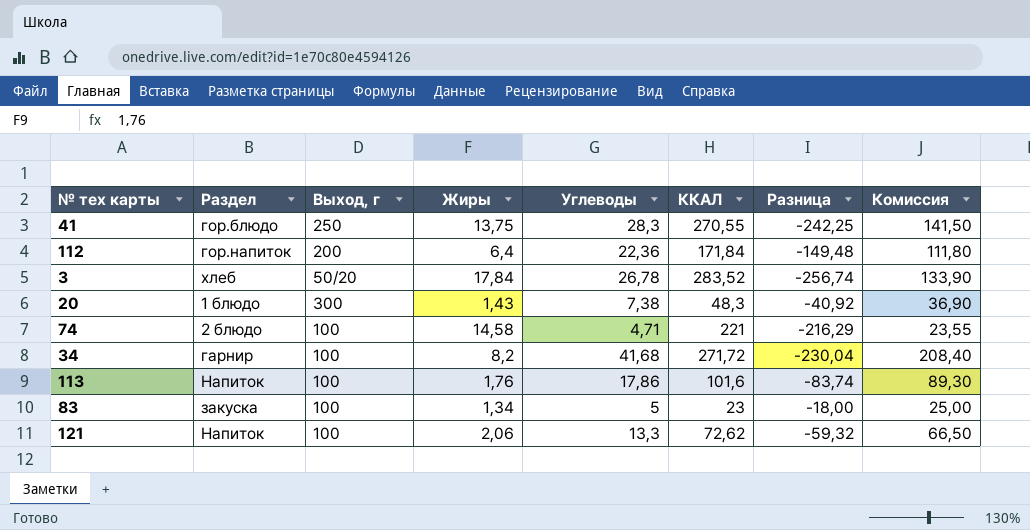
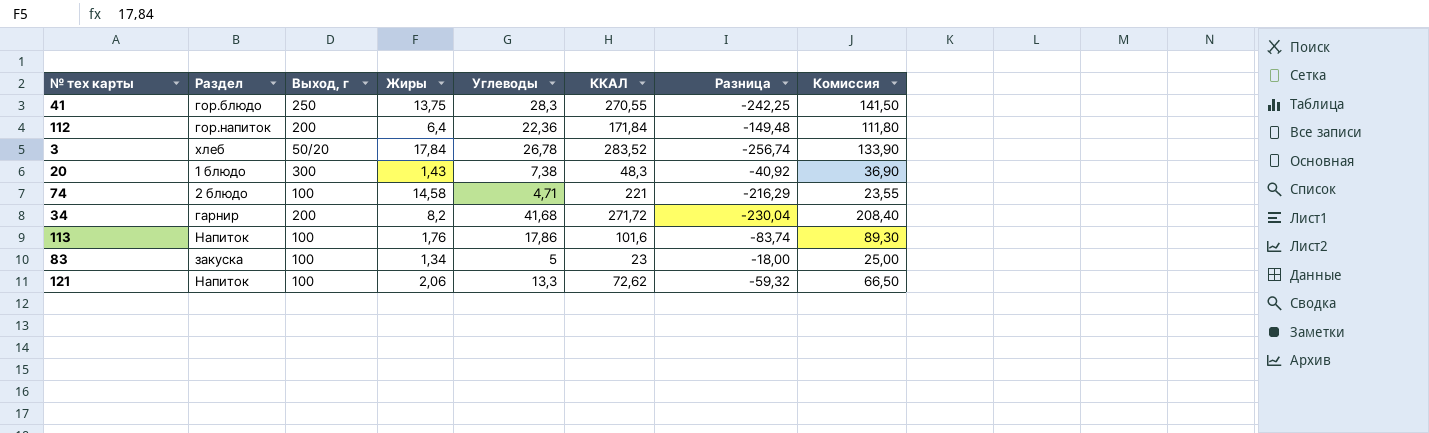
34 | Выход, г: 100 -> 200

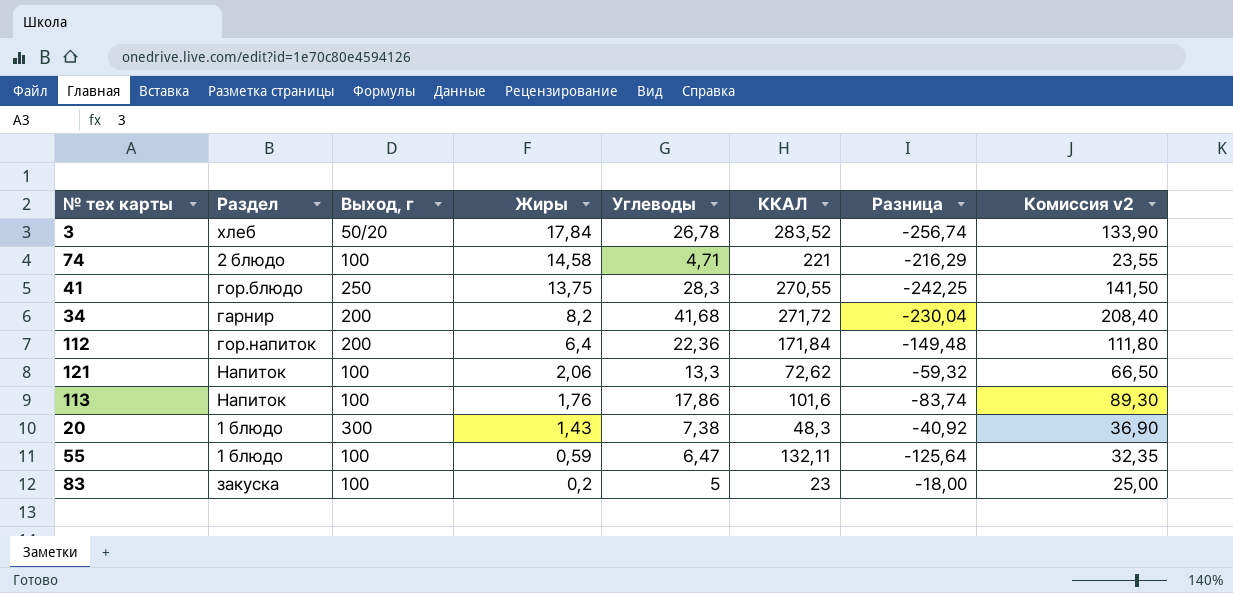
row order: none -> Жиры descending
column name: Комиссия -> Комиссия v2
row 55: none -> 1 блюдо | 100 | 0,59 | 6,47 | 132,11 | -125,64 | 32,35
83 | Жиры: 1,34 -> 0,2

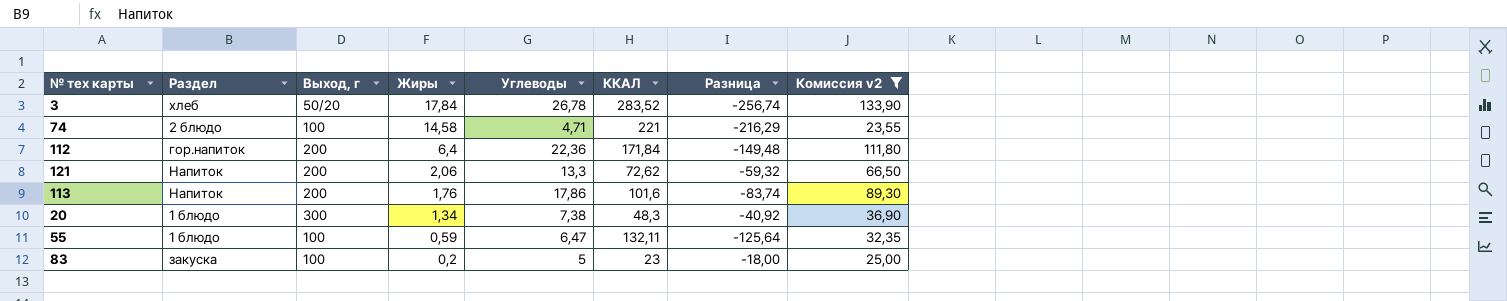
filter: none -> Комиссия v2 <= 133,90
121 | Выход, г: 100 -> 200
113 | Выход, г: 100 -> 200
20 | Жиры: 1,43 -> 1,34

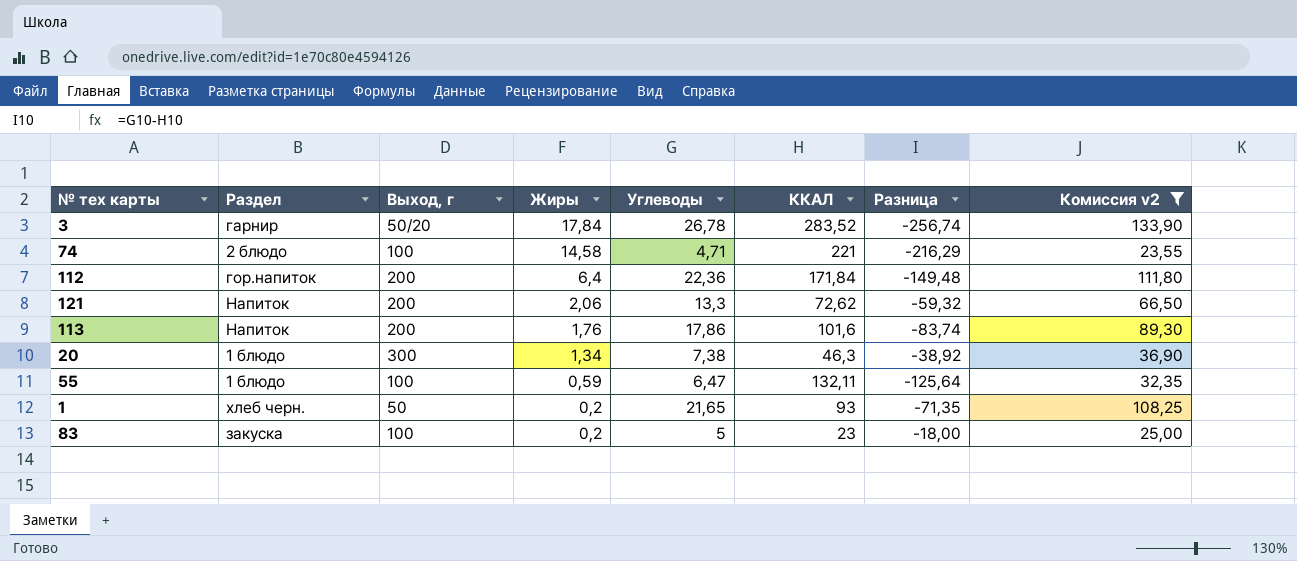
3 | Раздел: хлеб -> гарнир
20 | ККАЛ: 48,3 -> 46,3
20 | Разница: -40,92 -> -38,92
row 1: none -> хлеб черн. | 50 | 0,2 | 21,65 | 93 | -71,35 | 108,25

